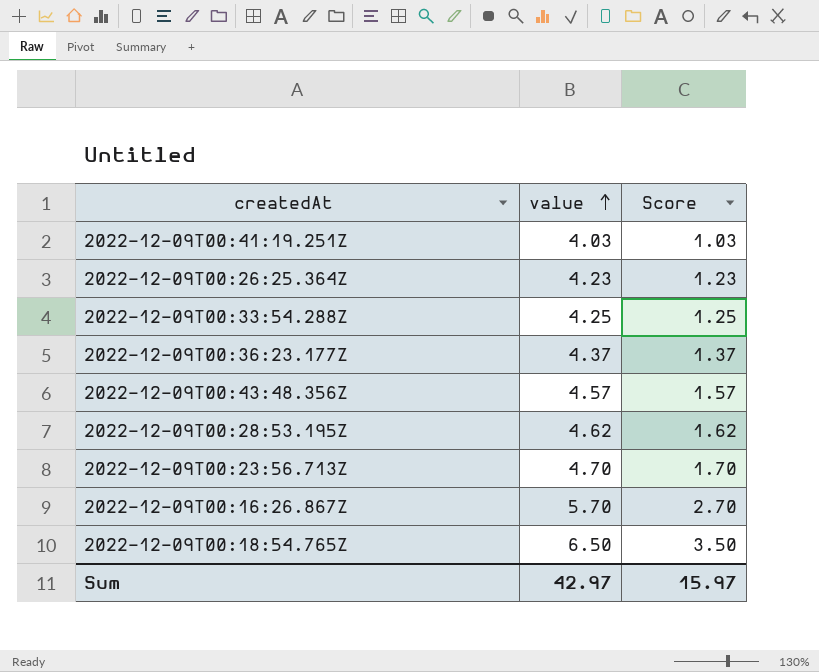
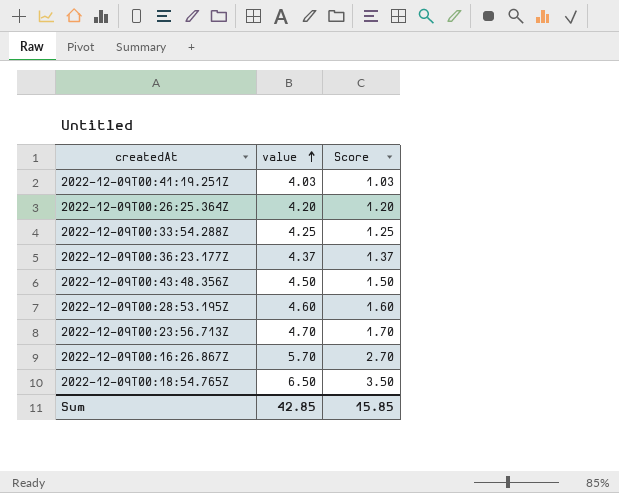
2022-12-09T00:26:25.364Z | value: 4.23 -> 4.20
2022-12-09T00:26:25.364Z | Score: 1.23 -> 1.20
2022-12-09T00:43:48.356Z | value: 4.57 -> 4.50
2022-12-09T00:43:48.356Z | Score: 1.57 -> 1.50
2022-12-09T00:28:53.195Z | value: 4.62 -> 4.60
2022-12-09T00:28:53.195Z | Score: 1.62 -> 1.60
Sum | value: 42.97 -> 42.85
Sum | Score: 15.97 -> 15.85

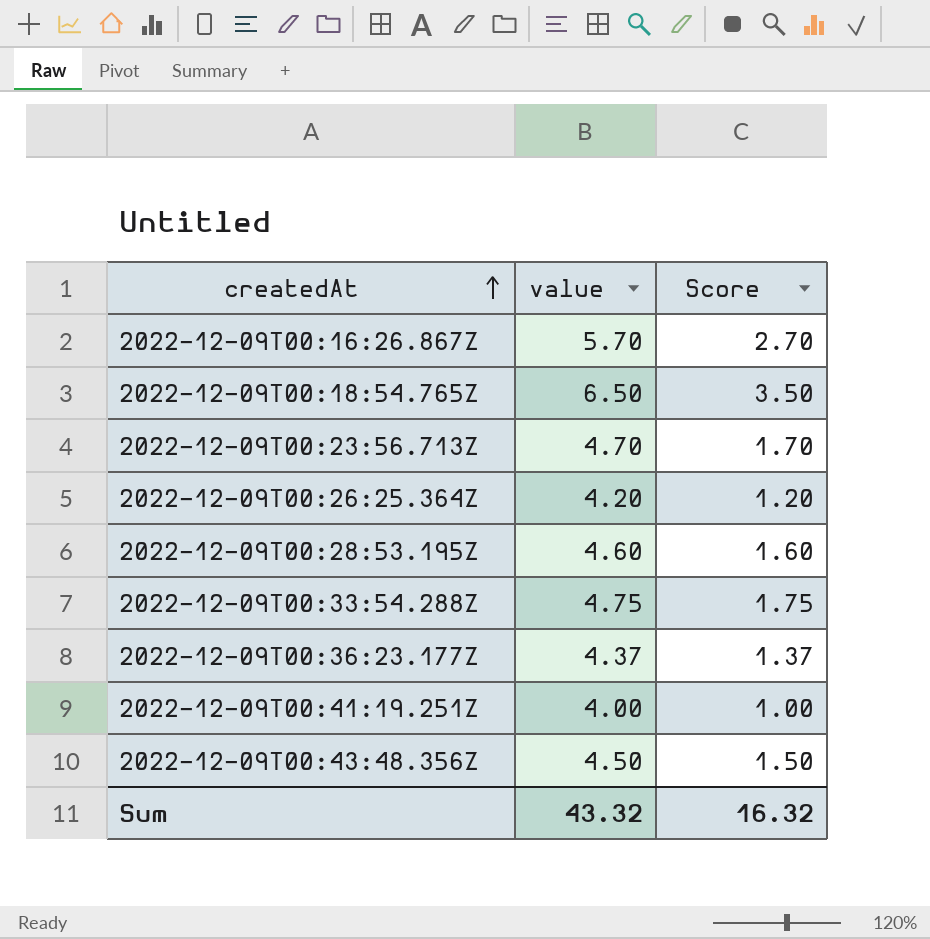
row order: value ascending -> createdAt ascending
2022-12-09T00:33:54.288Z | value: 4.25 -> 4.75
2022-12-09T00:33:54.288Z | Score: 1.25 -> 1.75
2022-12-09T00:41:19.251Z | value: 4.03 -> 4.00
2022-12-09T00:41:19.251Z | Score: 1.03 -> 1.00
Sum | value: 42.85 -> 43.32
Sum | Score: 15.85 -> 16.32

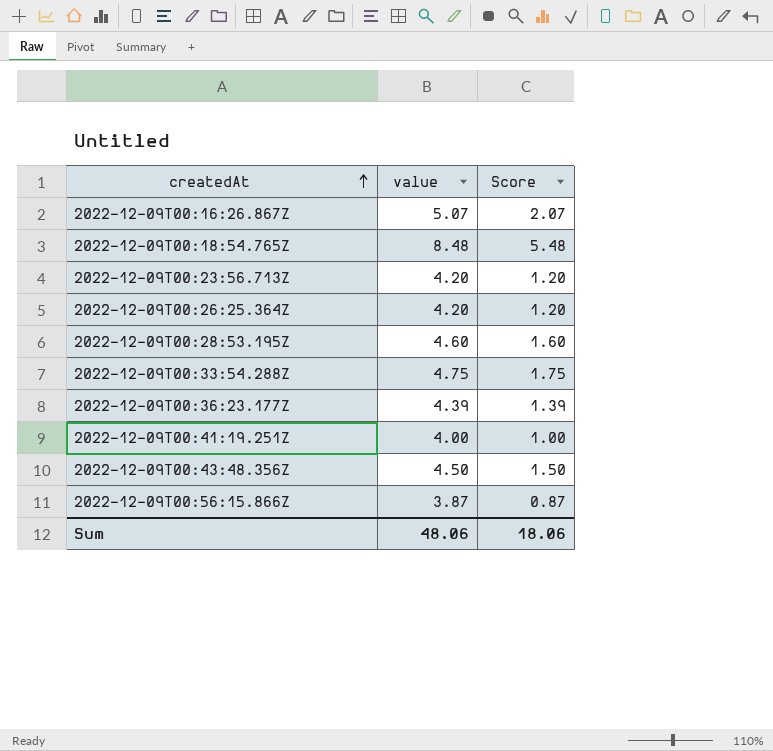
2022-12-09T00:16:26.867Z | value: 5.70 -> 5.07
2022-12-09T00:16:26.867Z | Score: 2.70 -> 2.07
2022-12-09T00:18:54.765Z | value: 6.50 -> 8.48
2022-12-09T00:18:54.765Z | Score: 3.50 -> 5.48
2022-12-09T00:23:56.713Z | value: 4.70 -> 4.20
2022-12-09T00:23:56.713Z | Score: 1.70 -> 1.20
2022-12-09T00:36:23.177Z | value: 4.37 -> 4.39
2022-12-09T00:36:23.177Z | Score: 1.37 -> 1.39
row 2022-12-09T00:56:15.866Z: none -> 3.87 | 0.87
Sum | value: 43.32 -> 48.06
Sum | Score: 16.32 -> 18.06

